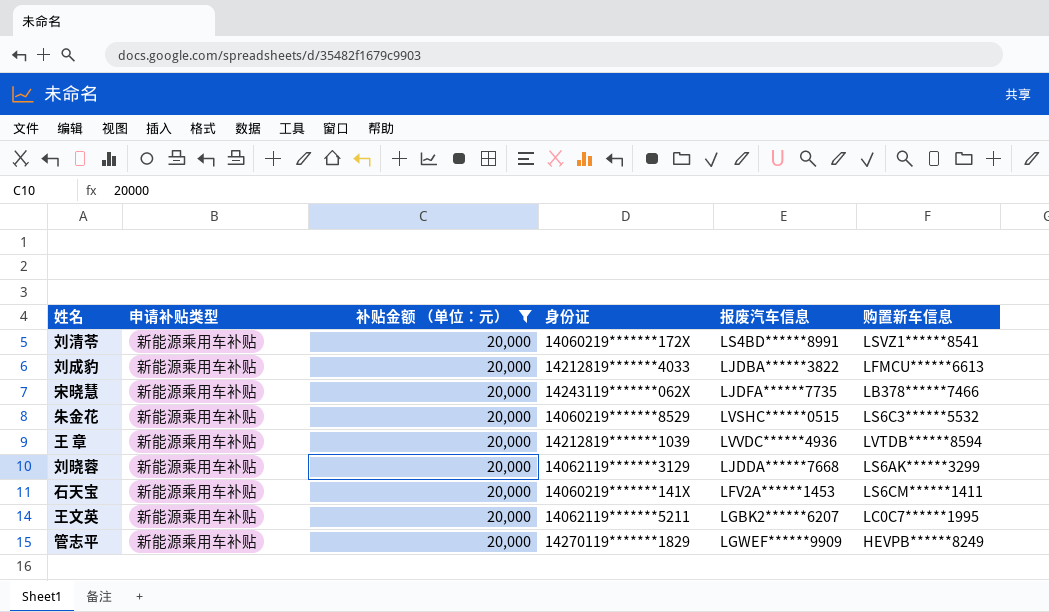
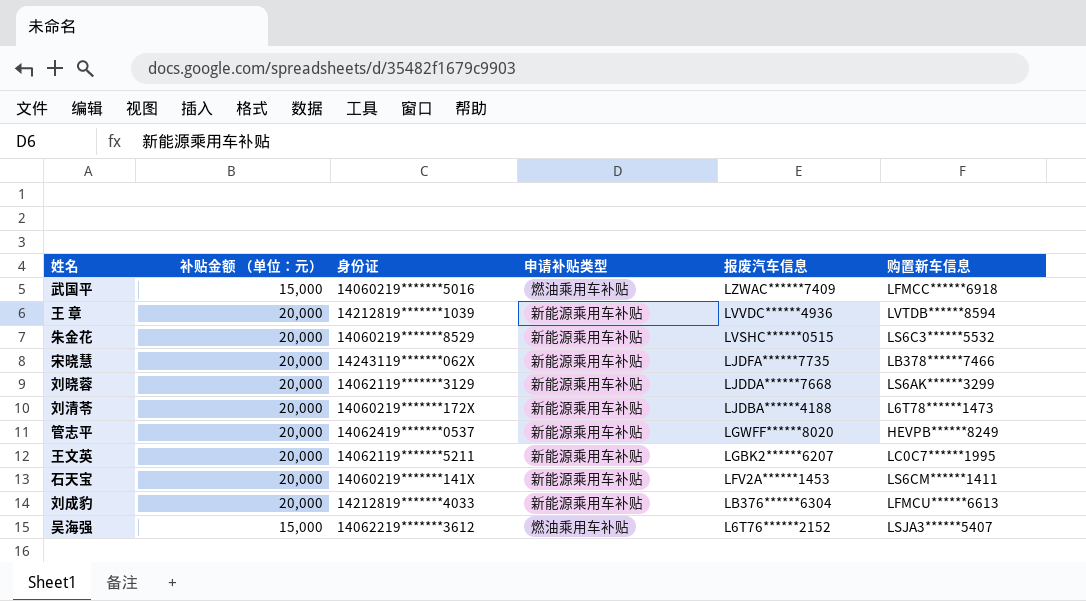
filter: 补贴金额 （单位：元） = 20,000 -> none
row order: none -> 报废汽车信息 descending
column 申请补贴类型 | position: 2 -> 4
刘清苓 | 报废汽车信息: LS4BD******8991 -> LJDBA******4188
刘清苓 | 购置新车信息: LSVZ1******8541 -> L6T78******1473
管志平 | 身份证: 14270119*******1829 -> 14062419*******0537
管志平 | 报废汽车信息: LGWEF******9909 -> LGWFF******8020
刘成豹 | 报废汽车信息: LJDBA******3822 -> LB376******6304

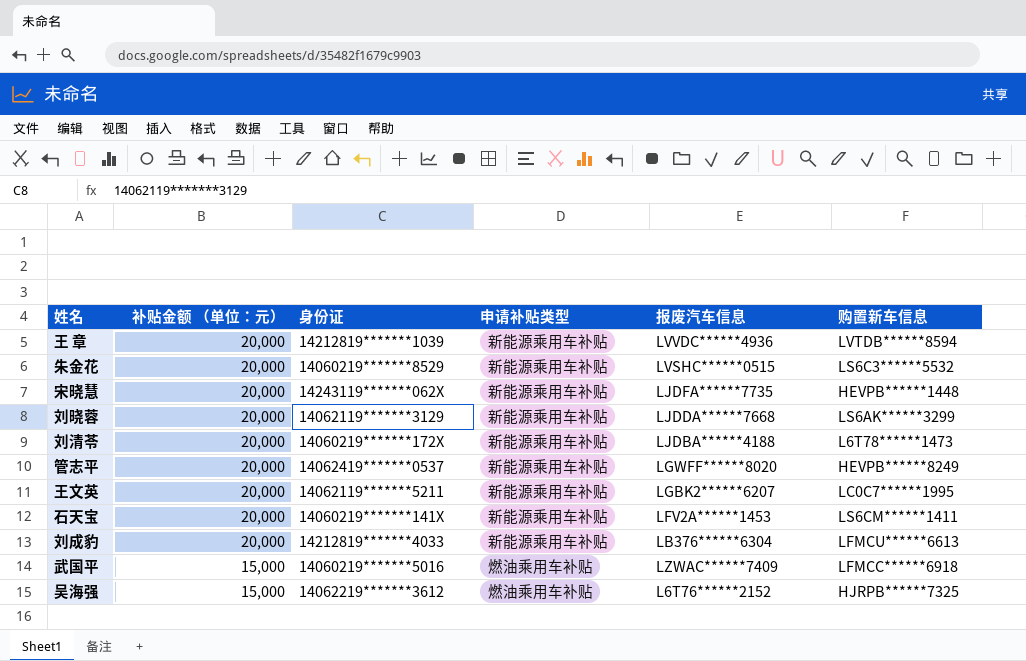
row order: 报废汽车信息 descending -> 补贴金额 （单位：元） descending
宋晓慧 | 购置新车信息: LB378******7466 -> HEVPB******1448
吴海强 | 购置新车信息: LSJA3******5407 -> HJRPB******7325

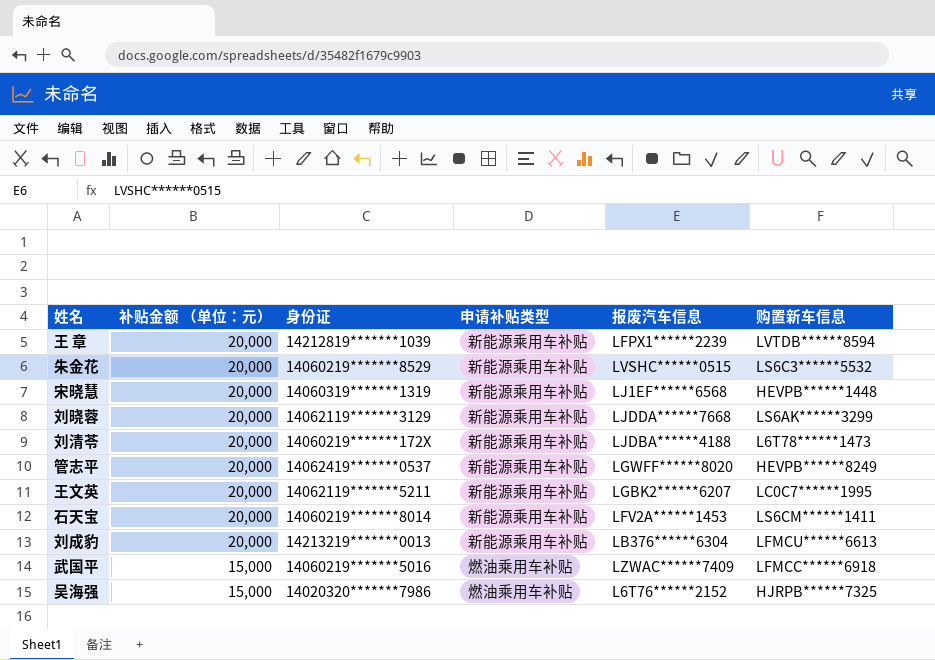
王 章 | 报废汽车信息: LVVDC******4936 -> LFPX1******2239
宋晓慧 | 身份证: 14243119*******062X -> 14060319*******1319
宋晓慧 | 报废汽车信息: LJDFA******7735 -> LJ1EF******6568
石天宝 | 身份证: 14060219*******141X -> 14060219*******8014
刘成豹 | 身份证: 14212819*******4033 -> 14213219*******0013
吴海强 | 身份证: 14062219*******3612 -> 14020320*******7986

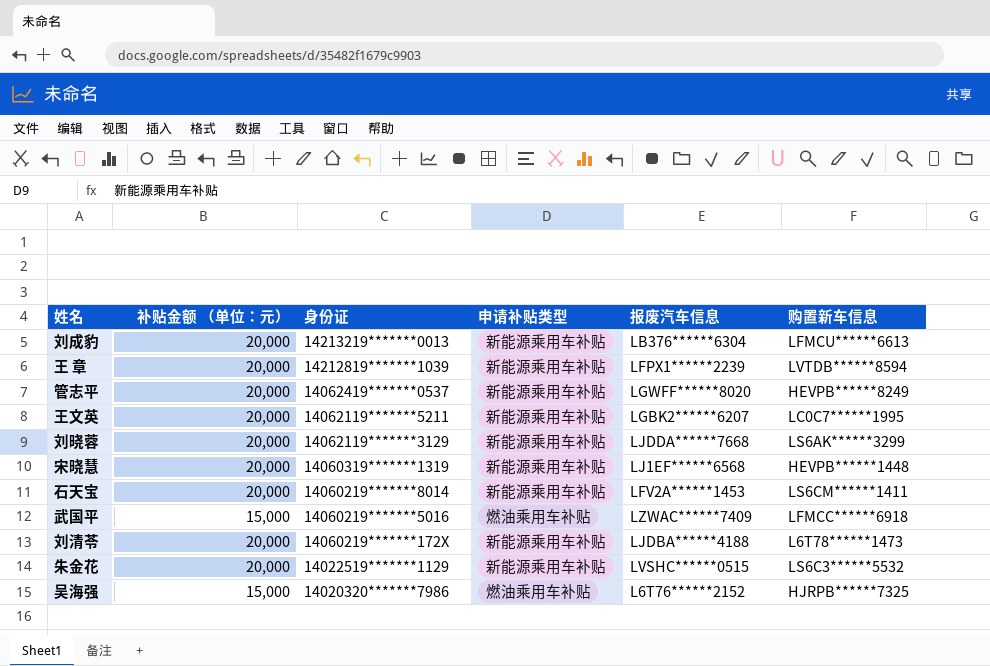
row order: 补贴金额 （单位：元） descending -> 身份证 descending
朱金花 | 身份证: 14060219*******8529 -> 14022519*******1129

